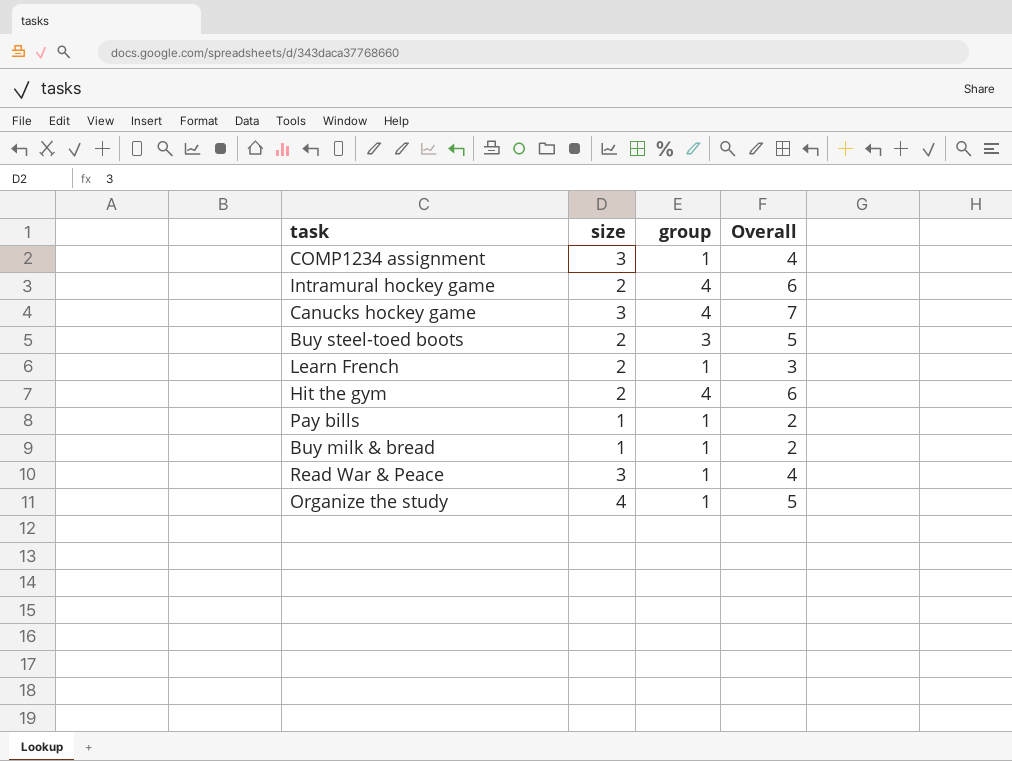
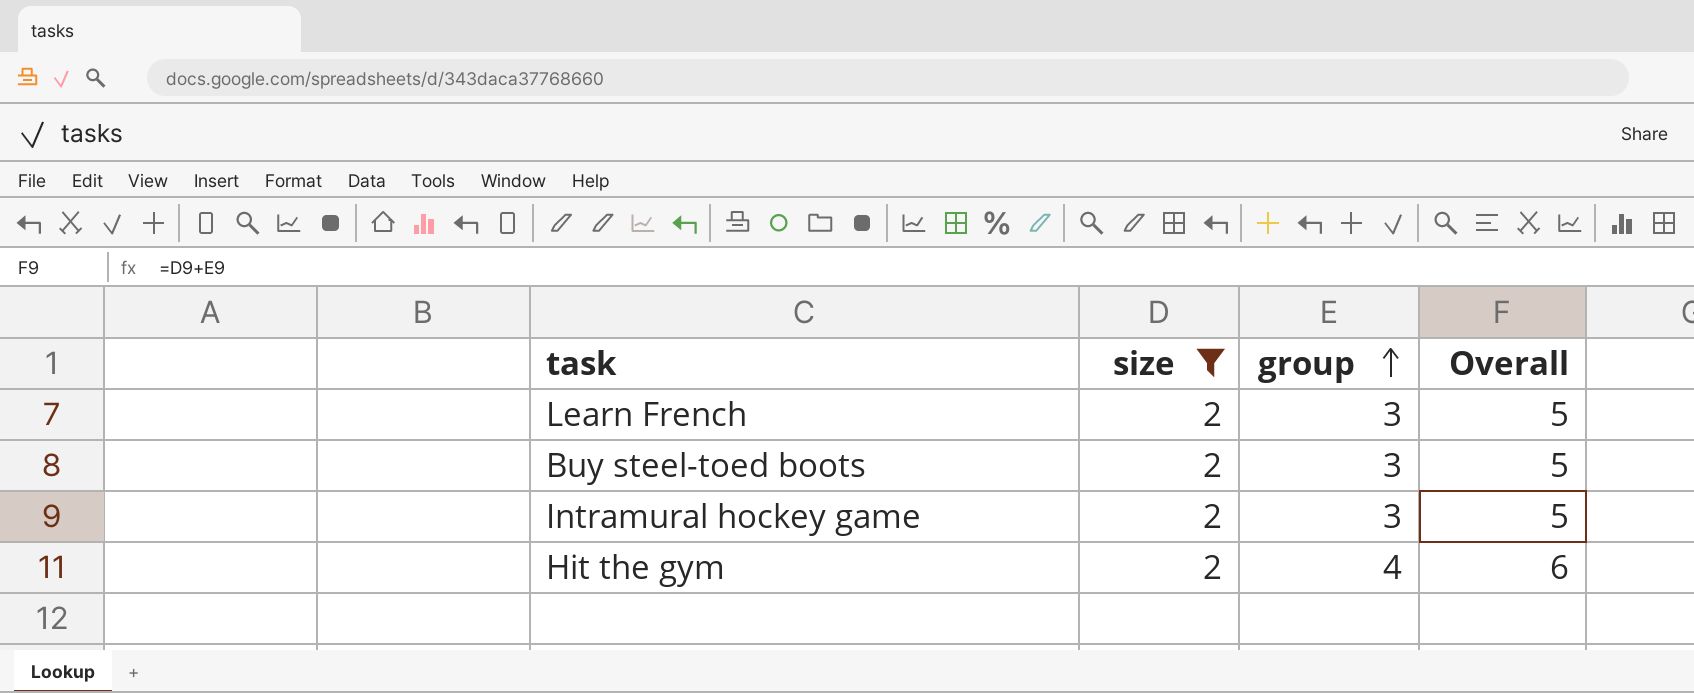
filter: none -> size = 2
row order: none -> group ascending
Learn French | group: 1 -> 3
Learn French | Overall: 3 -> 5
Intramural hockey game | group: 4 -> 3
Intramural hockey game | Overall: 6 -> 5

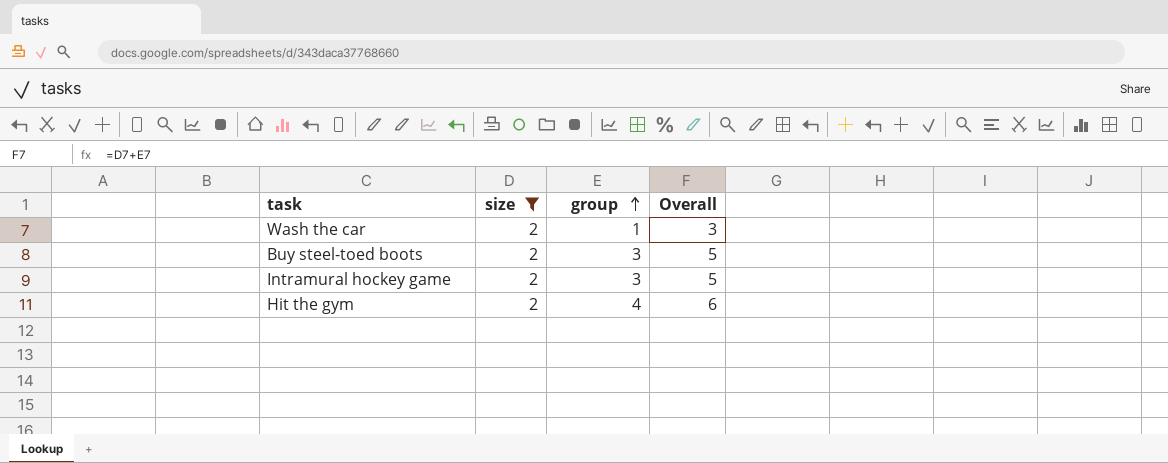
row Learn French: 2 | 3 | 5 -> none
row Wash the car: none -> 2 | 1 | 3

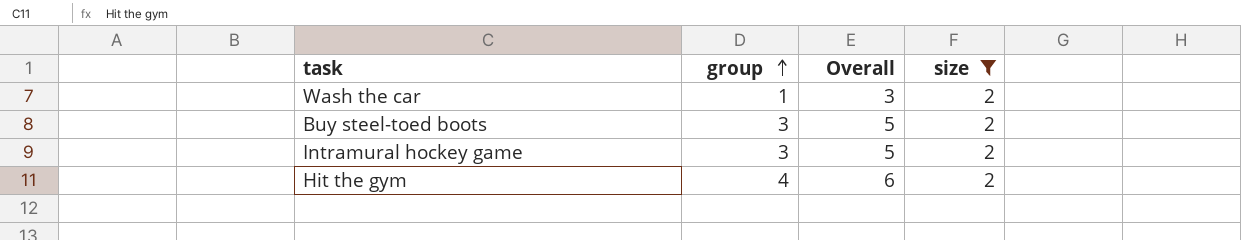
column size | position: 2 -> 4

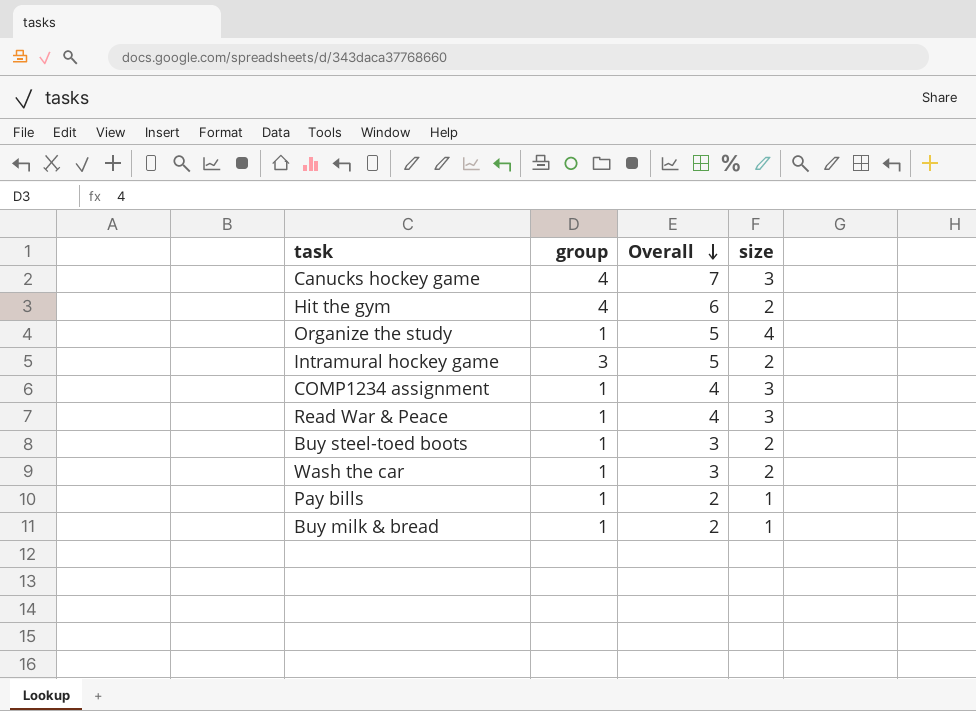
filter: size = 2 -> none
row order: group ascending -> Overall descending
Buy steel-toed boots | group: 3 -> 1
Buy steel-toed boots | Overall: 5 -> 3

